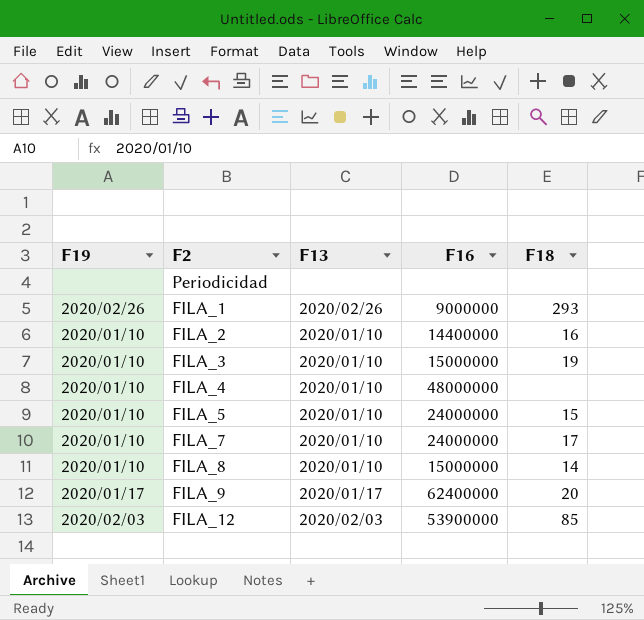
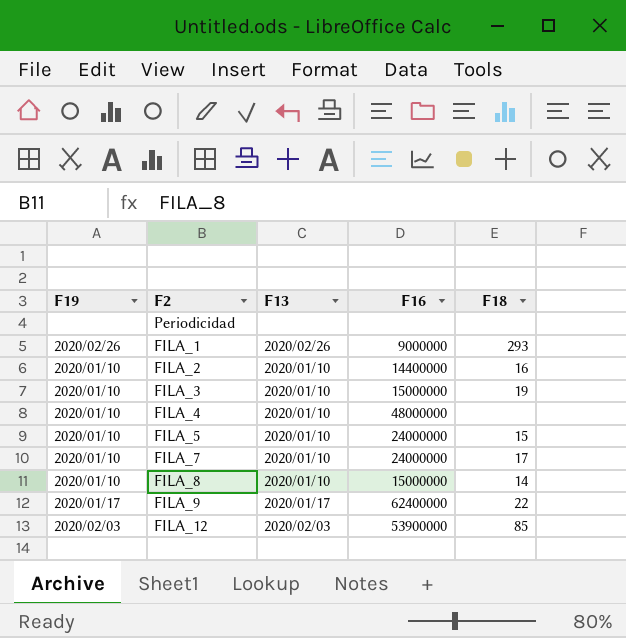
FILA_9 | F18: 20 -> 22

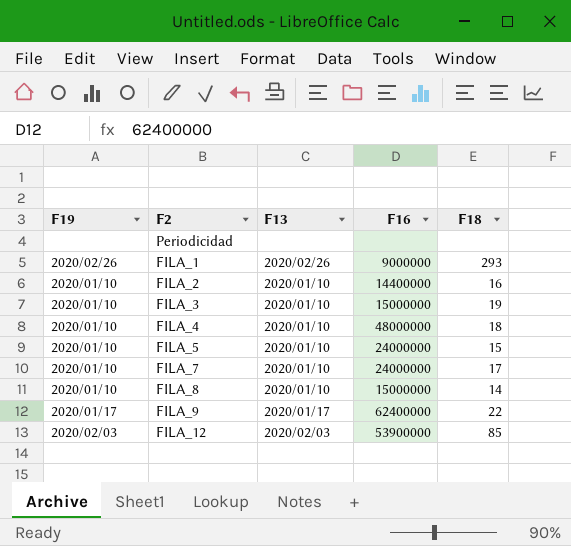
FILA_4 | F18: none -> 18

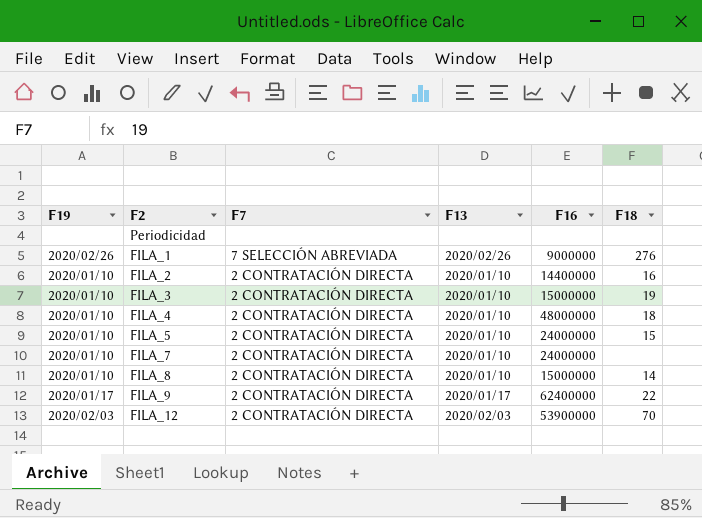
column F7 | position: none -> 3
FILA_1 | F18: 293 -> 276
FILA_7 | F18: 17 -> none
FILA_12 | F18: 85 -> 70

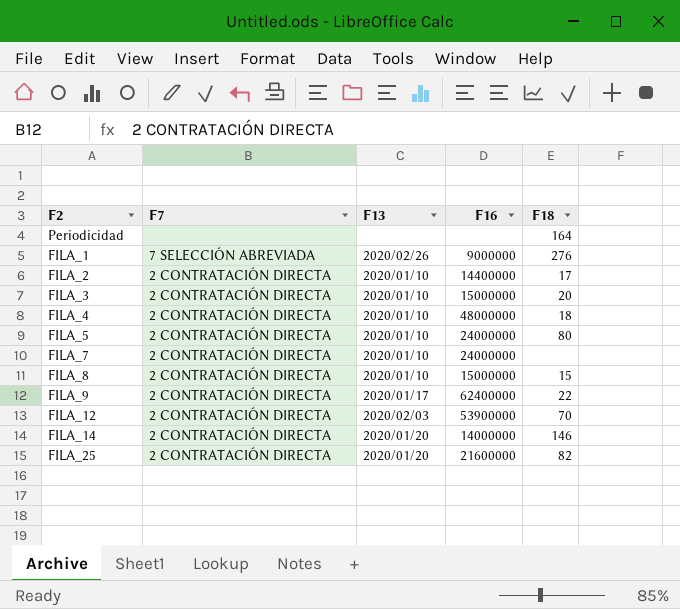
column F19 | position: 1 -> none
Periodicidad | F18: none -> 164
FILA_2 | F18: 16 -> 17
FILA_3 | F18: 19 -> 20
FILA_5 | F18: 15 -> 80
FILA_8 | F18: 14 -> 15
row FILA_14: none -> 2 CONTRATACIÓN DIRECTA | 2020/01/20 | 14000000 | 146
row FILA_25: none -> 2 CONTRATACIÓN DIRECTA | 2020/01/20 | 21600000 | 82

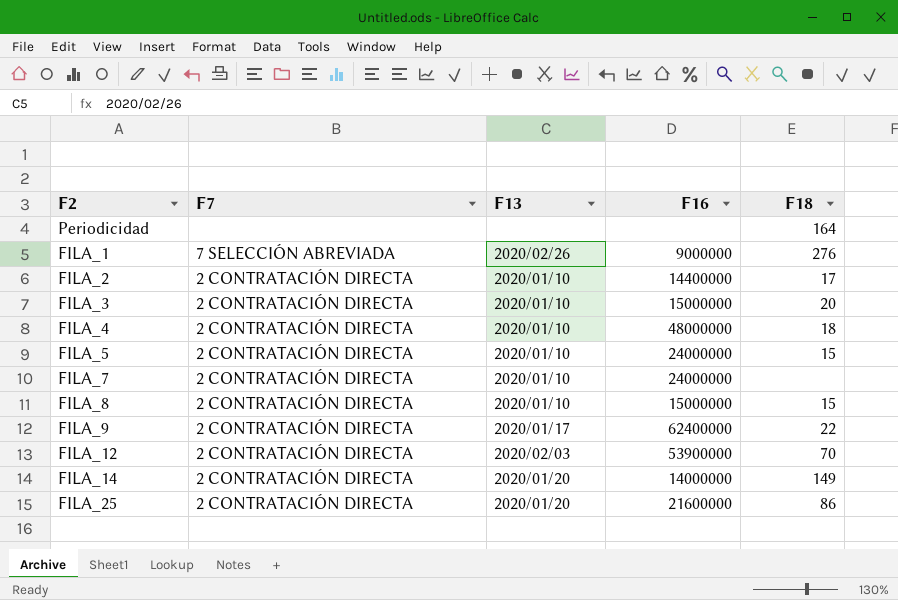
FILA_5 | F18: 80 -> 15
FILA_14 | F18: 146 -> 149
FILA_25 | F18: 82 -> 86

